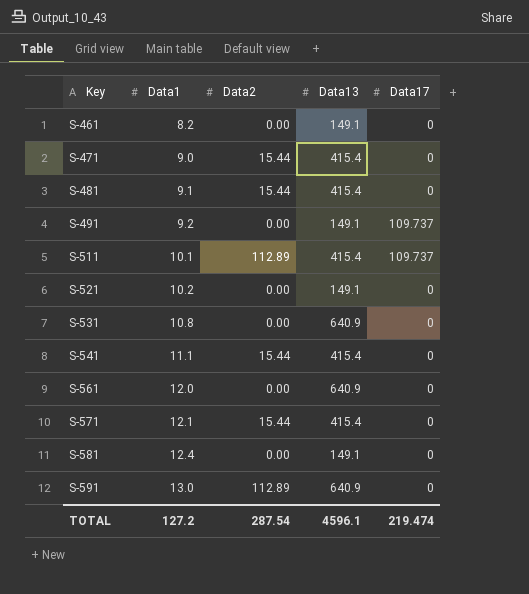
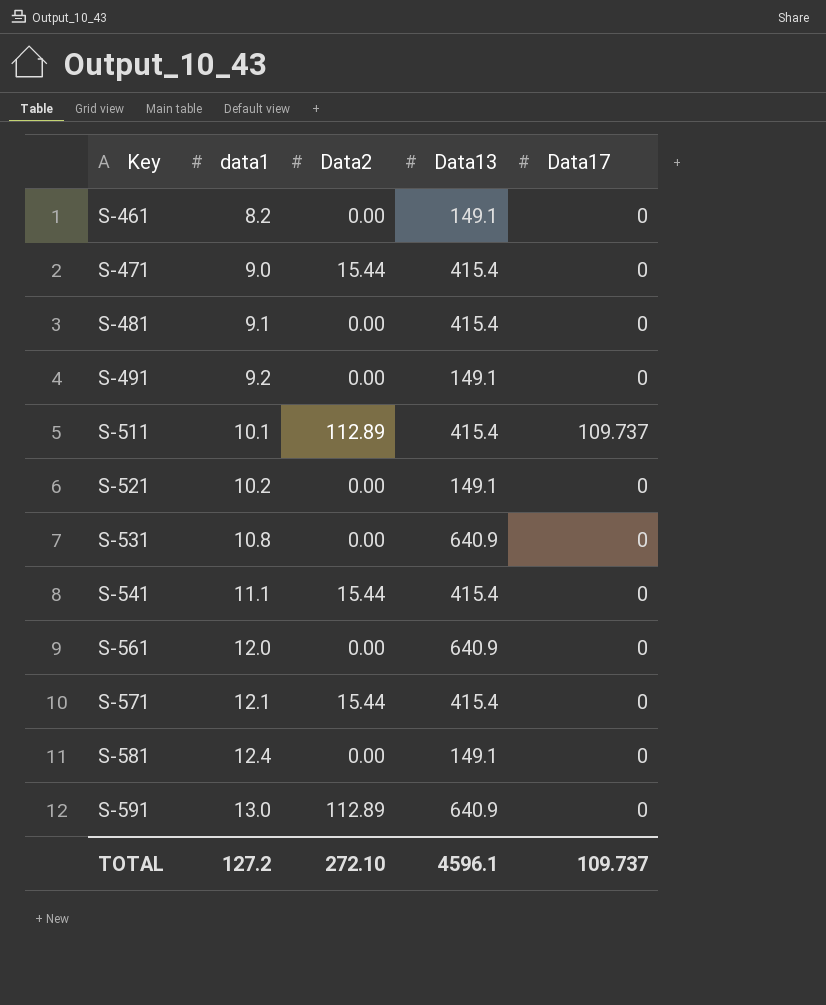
column name: Data1 -> data1
S-481 | Data2: 15.44 -> 0.00
S-491 | Data17: 109.737 -> 0
TOTAL | Data2: 287.54 -> 272.10
TOTAL | Data17: 219.474 -> 109.737

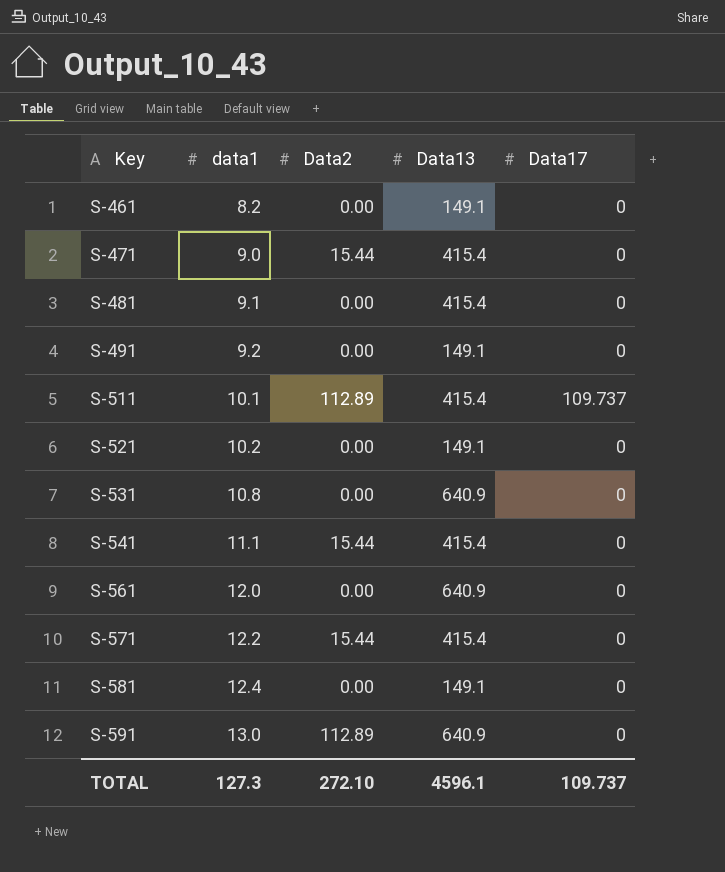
S-571 | data1: 12.1 -> 12.2
TOTAL | data1: 127.2 -> 127.3

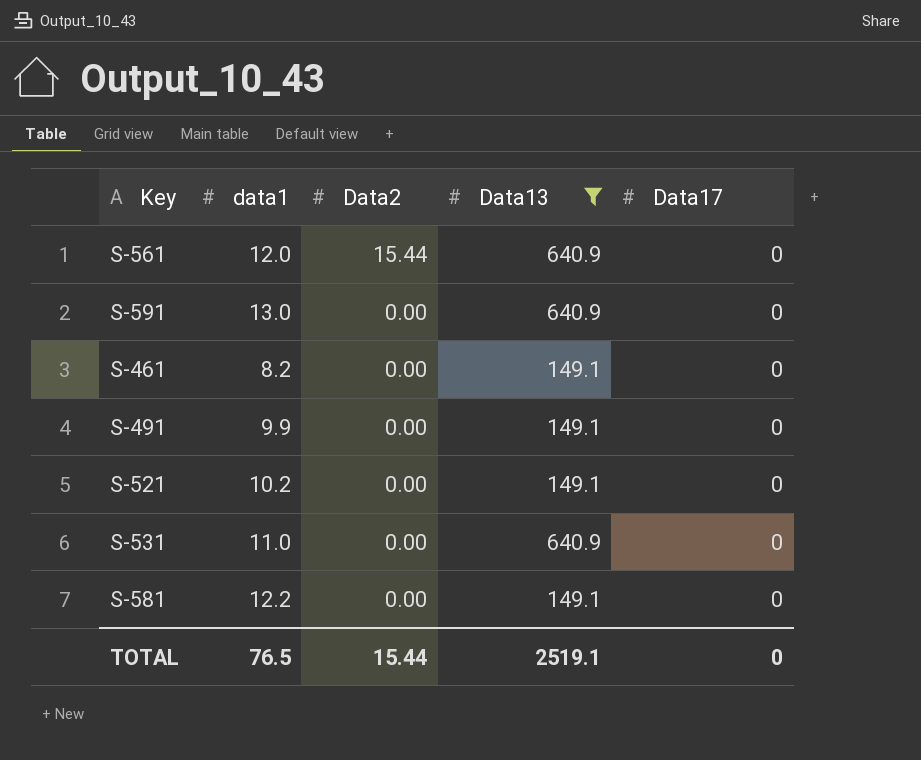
filter: none -> Data13 != 415.4
row order: Key ascending -> Data2 descending
S-561 | Data2: 0.00 -> 15.44
S-591 | Data2: 112.89 -> 0.00
S-491 | data1: 9.2 -> 9.9
S-531 | data1: 10.8 -> 11.0
S-581 | data1: 12.4 -> 12.2
TOTAL | data1: 127.3 -> 76.5
TOTAL | Data2: 272.10 -> 15.44
TOTAL | Data13: 4596.1 -> 2519.1
TOTAL | Data17: 109.737 -> 0

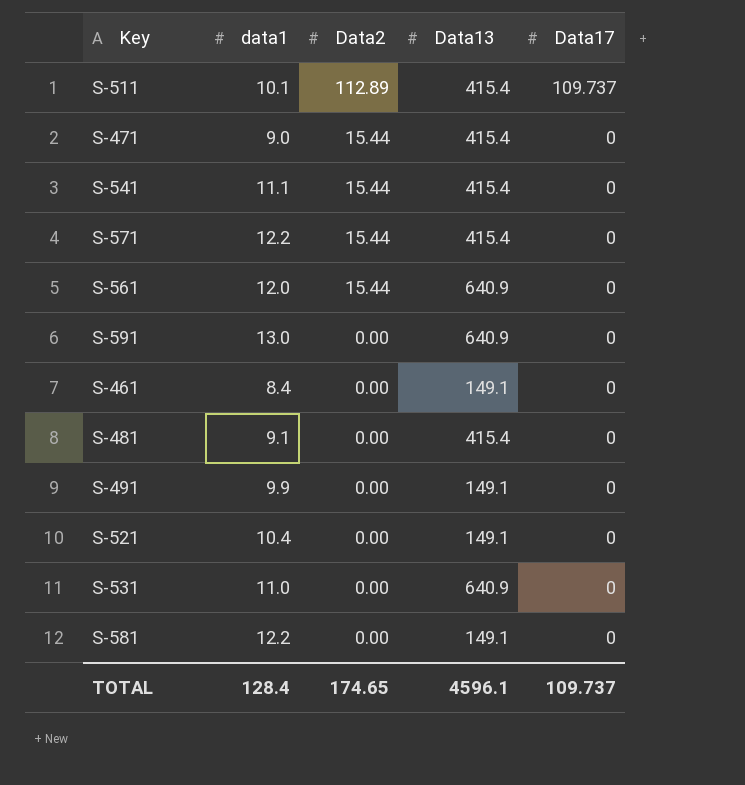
filter: Data13 != 415.4 -> none
S-461 | data1: 8.2 -> 8.4
S-521 | data1: 10.2 -> 10.4
TOTAL | data1: 76.5 -> 128.4
TOTAL | Data2: 15.44 -> 174.65
TOTAL | Data13: 2519.1 -> 4596.1
TOTAL | Data17: 0 -> 109.737

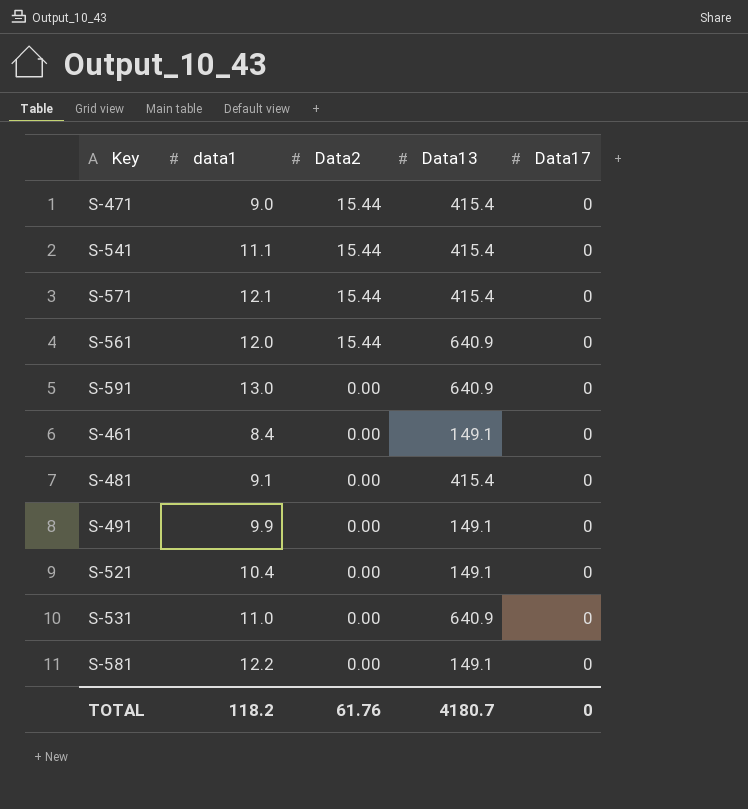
row S-511: 10.1 | 112.89 | 415.4 | 109.737 -> none
S-571 | data1: 12.2 -> 12.1
TOTAL | data1: 128.4 -> 118.2
TOTAL | Data2: 174.65 -> 61.76
TOTAL | Data13: 4596.1 -> 4180.7
TOTAL | Data17: 109.737 -> 0

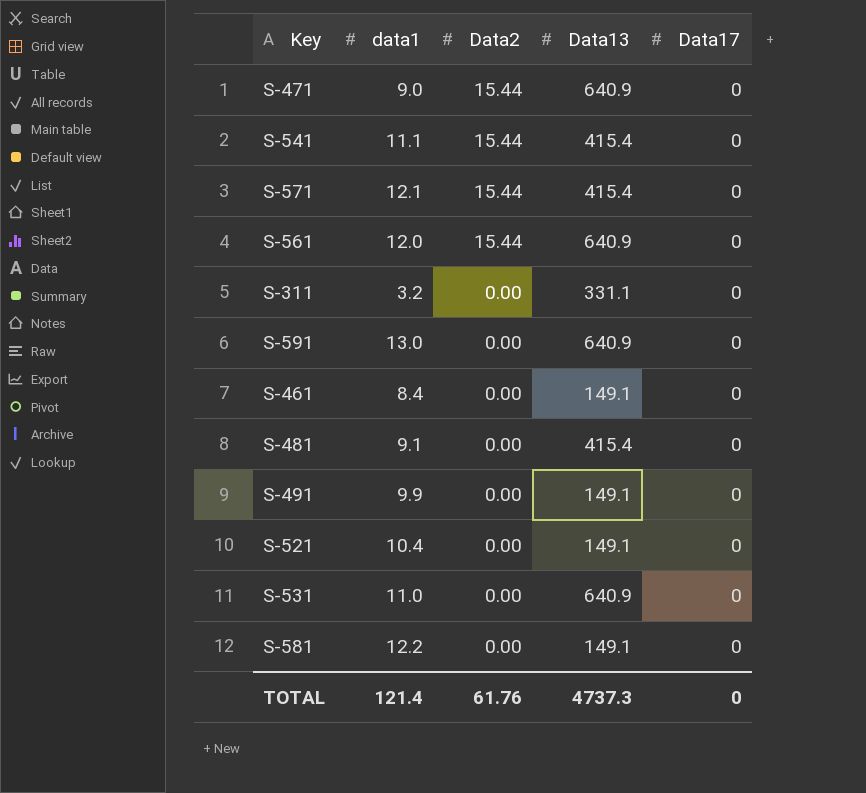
S-471 | Data13: 415.4 -> 640.9
row S-311: none -> 3.2 | 0.00 | 331.1 | 0
TOTAL | data1: 118.2 -> 121.4
TOTAL | Data13: 4180.7 -> 4737.3

